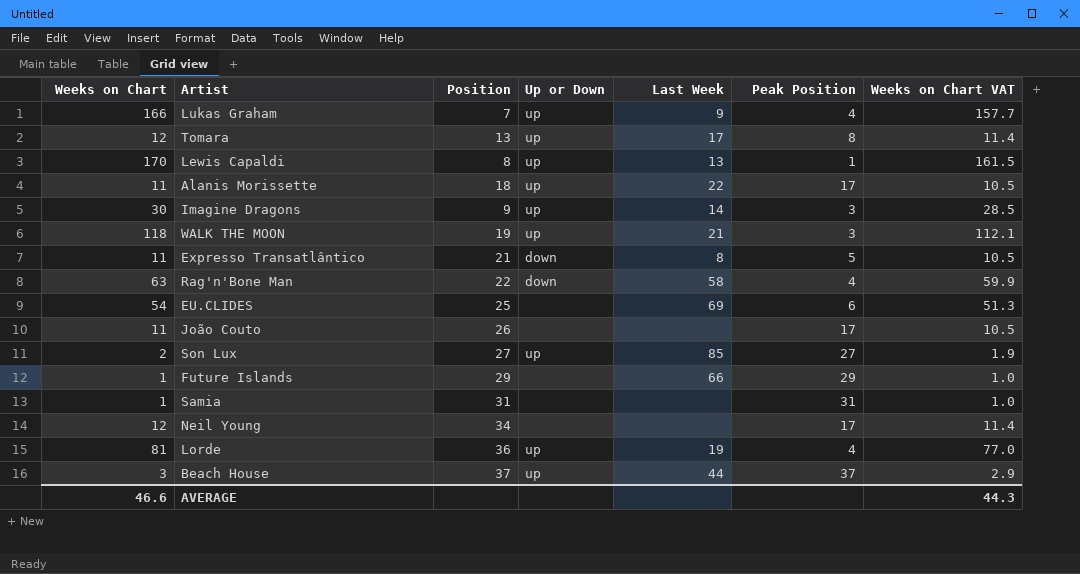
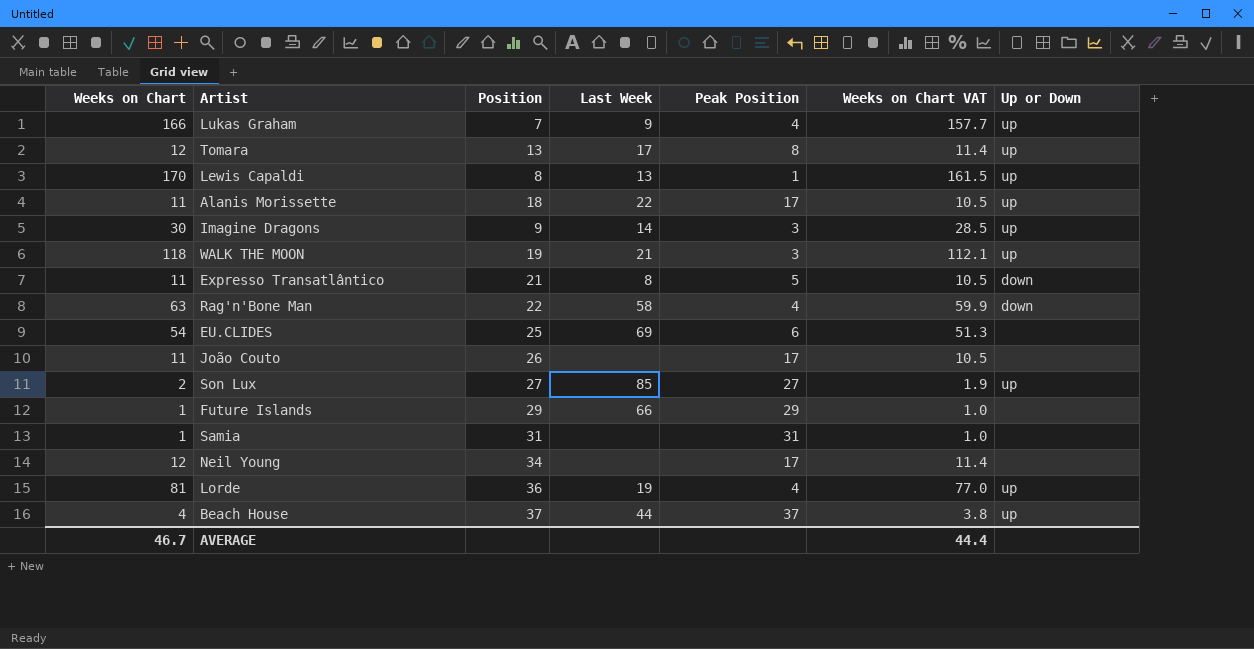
column Up or Down | position: 4 -> 7
Beach House | Weeks on Chart: 3 -> 4
Beach House | Weeks on Chart VAT: 2.9 -> 3.8
AVERAGE | Weeks on Chart: 46.6 -> 46.7
AVERAGE | Weeks on Chart VAT: 44.3 -> 44.4

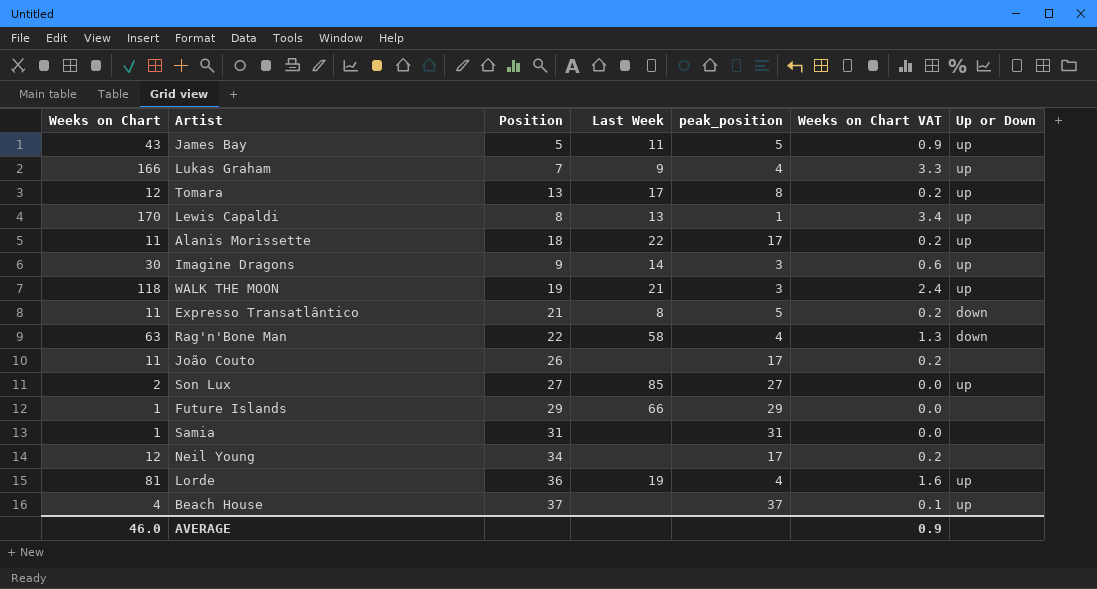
column name: Peak Position -> peak_position
column Weeks on Chart VAT | formula: [Weeks on Chart] * 0.95 -> [Weeks on Chart] * 0.02
row EU.CLIDES: 54 | 25 | 69 | 6 | 51.3 | none -> none
row James Bay: none -> 43 | 5 | 11 | 5 | 0.9 | up
Beach House | Last Week: 44 -> none
AVERAGE | Weeks on Chart: 46.7 -> 46.0
AVERAGE | Weeks on Chart VAT: 44.4 -> 0.9

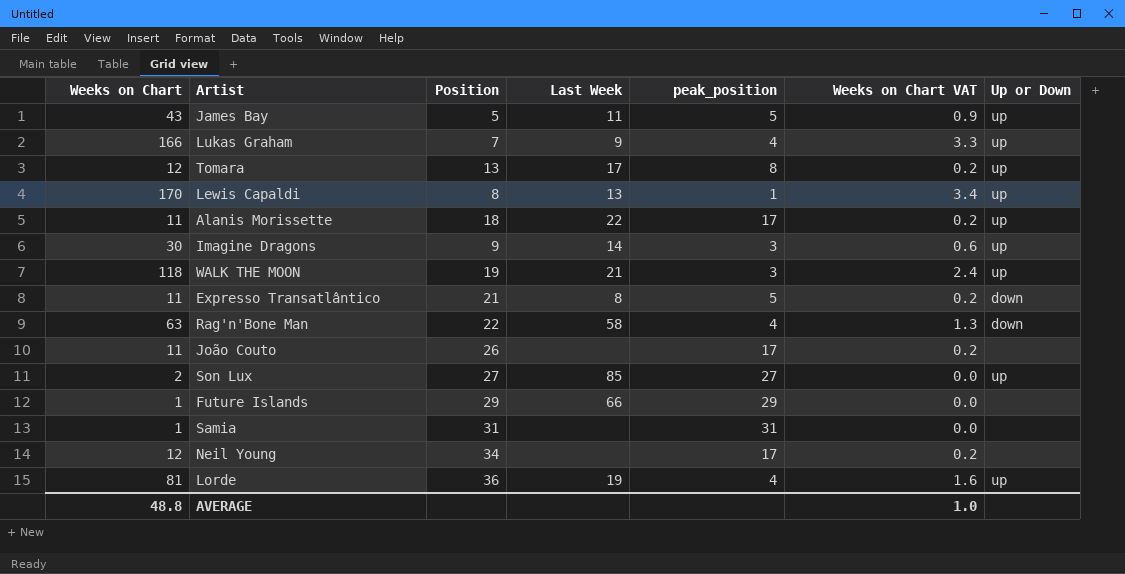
row Beach House: 4 | 37 | none | 37 | 0.1 | up -> none
AVERAGE | Weeks on Chart: 46.0 -> 48.8
AVERAGE | Weeks on Chart VAT: 0.9 -> 1.0

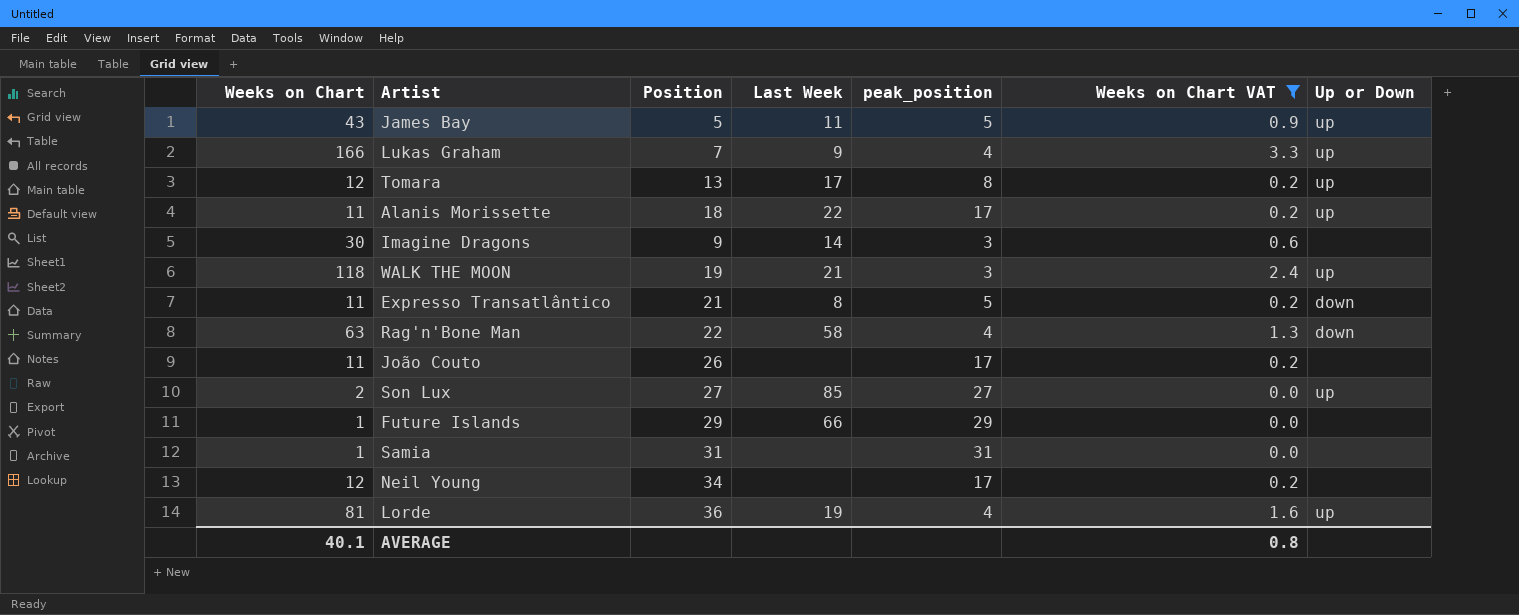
filter: none -> Weeks on Chart VAT != 3.4
Imagine Dragons | Up or Down: up -> none
AVERAGE | Weeks on Chart: 48.8 -> 40.1
AVERAGE | Weeks on Chart VAT: 1.0 -> 0.8

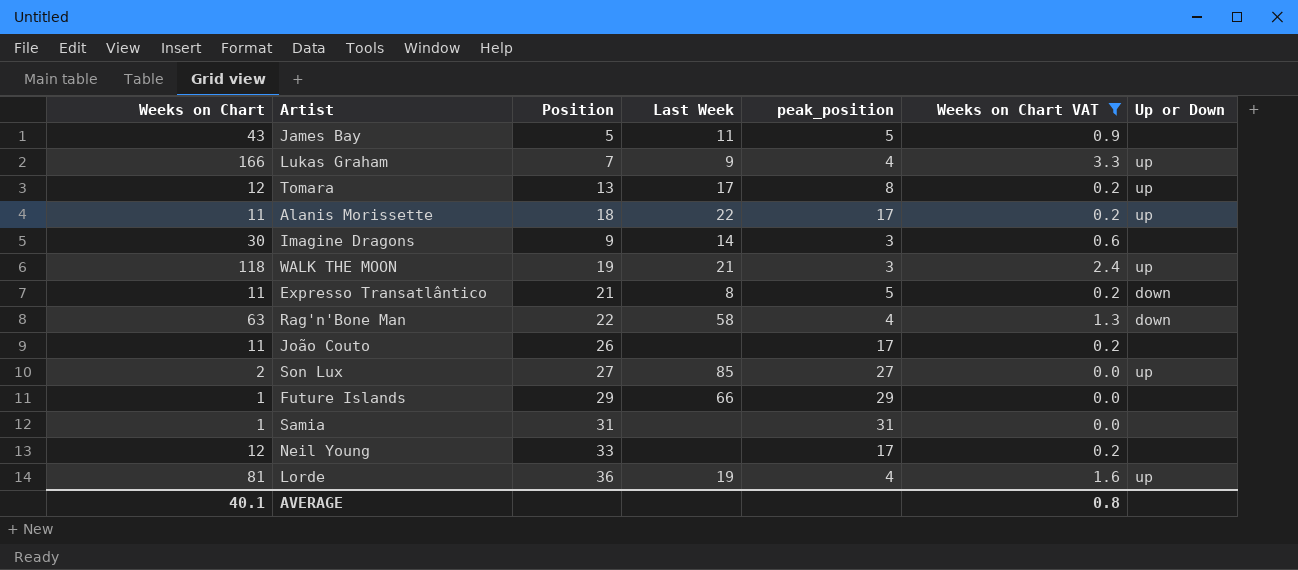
James Bay | Up or Down: up -> none
Neil Young | Position: 34 -> 33

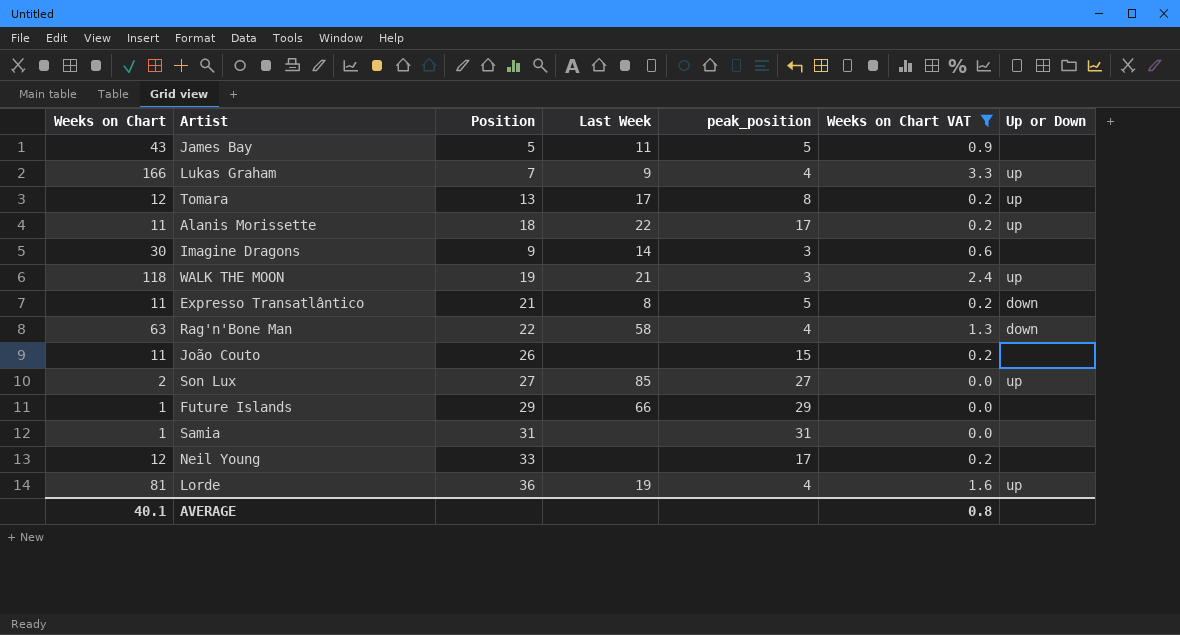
João Couto | peak_position: 17 -> 15

